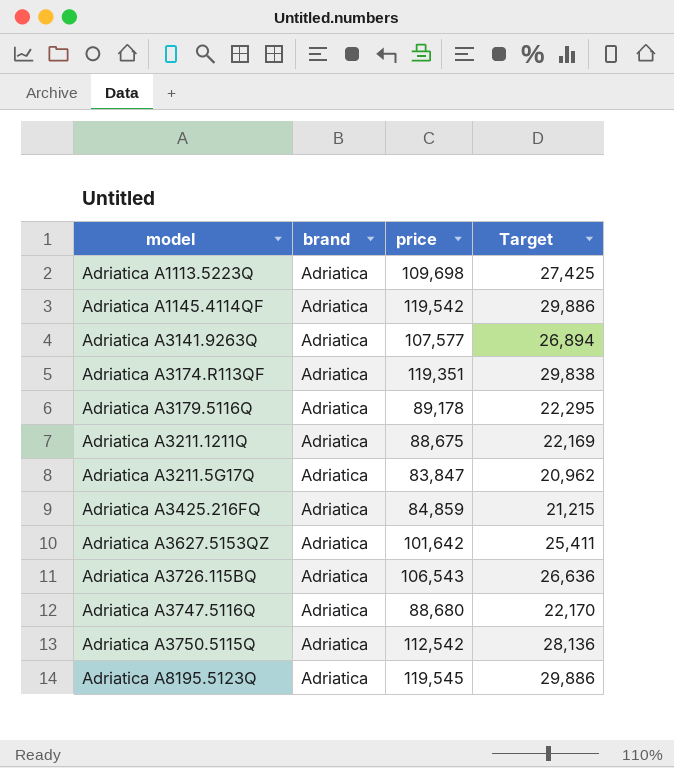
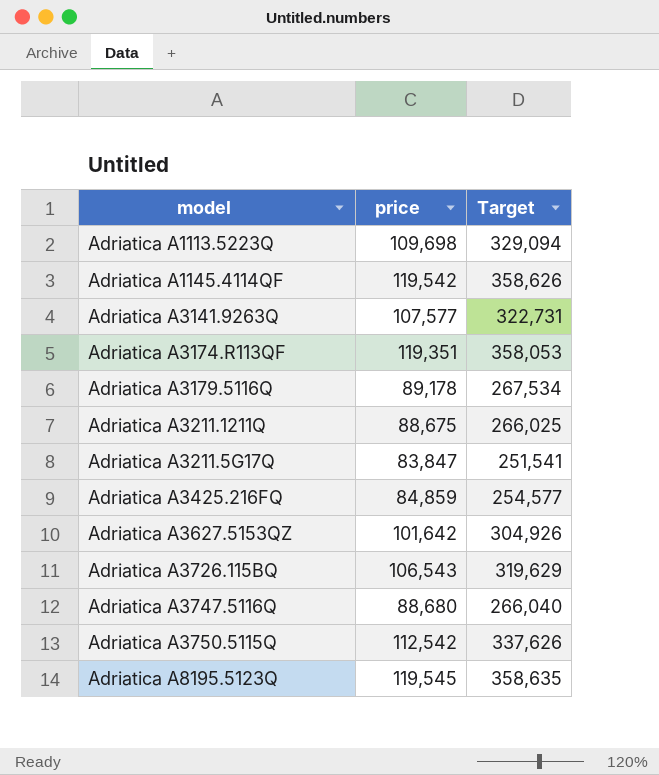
column brand | position: 2 -> none
column Target | formula: [price] * 0.25 -> [price] * 3

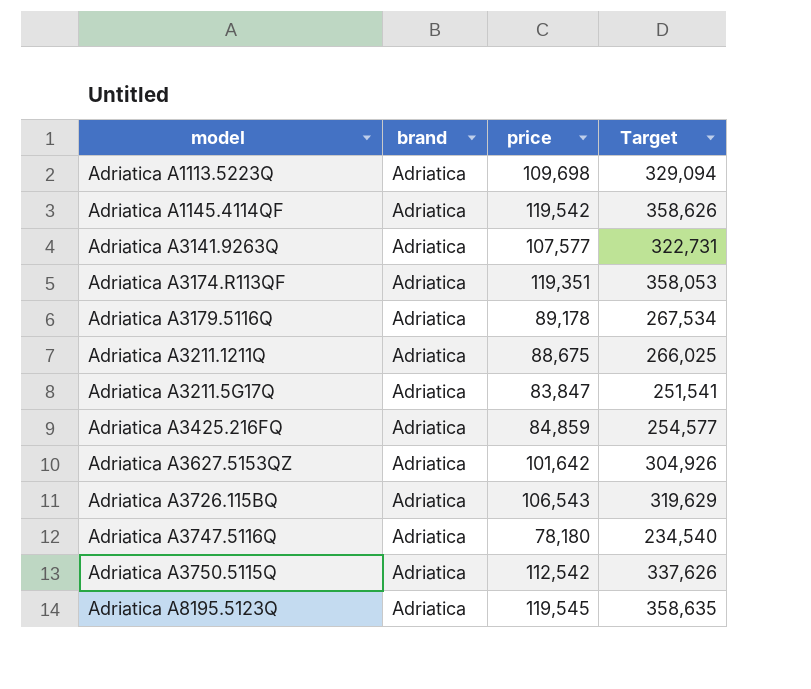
column brand | position: none -> 2
Adriatica A3747.5116Q | price: 88,680 -> 78,180
Adriatica A3747.5116Q | Target: 266,040 -> 234,540

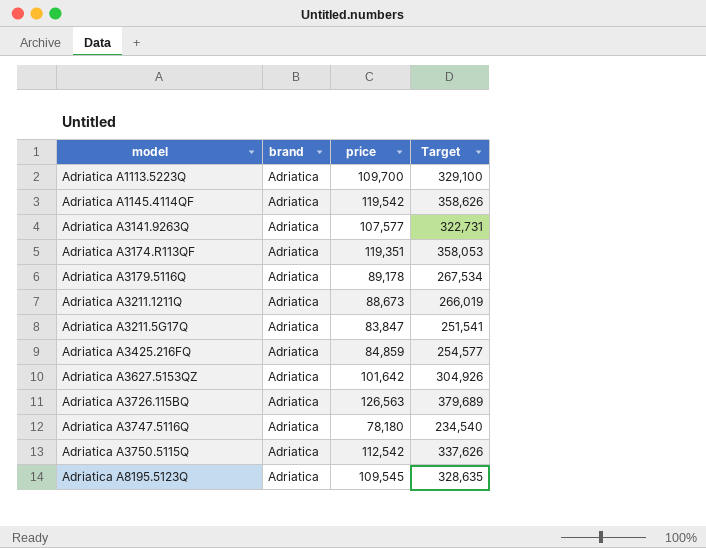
Adriatica A1113.5223Q | price: 109,698 -> 109,700
Adriatica A1113.5223Q | Target: 329,094 -> 329,100
Adriatica A3211.1211Q | price: 88,675 -> 88,673
Adriatica A3211.1211Q | Target: 266,025 -> 266,019
Adriatica A3726.115BQ | price: 106,543 -> 126,563
Adriatica A3726.115BQ | Target: 319,629 -> 379,689
Adriatica A8195.5123Q | price: 119,545 -> 109,545
Adriatica A8195.5123Q | Target: 358,635 -> 328,635

